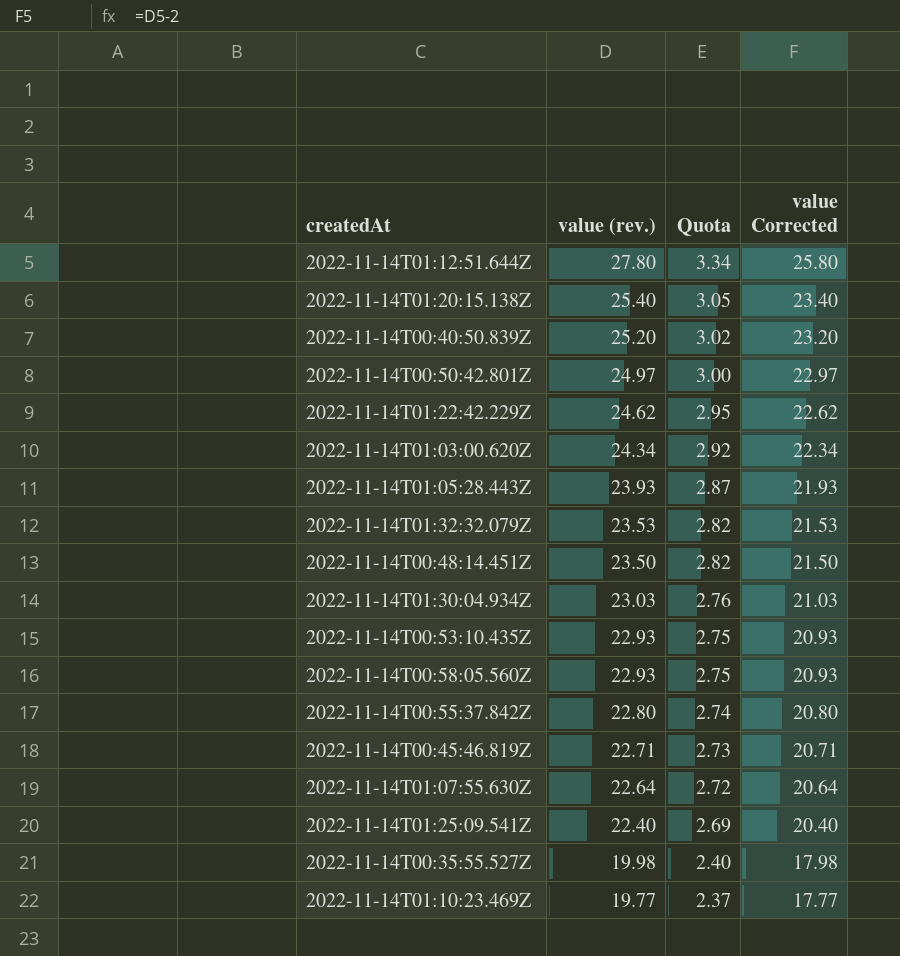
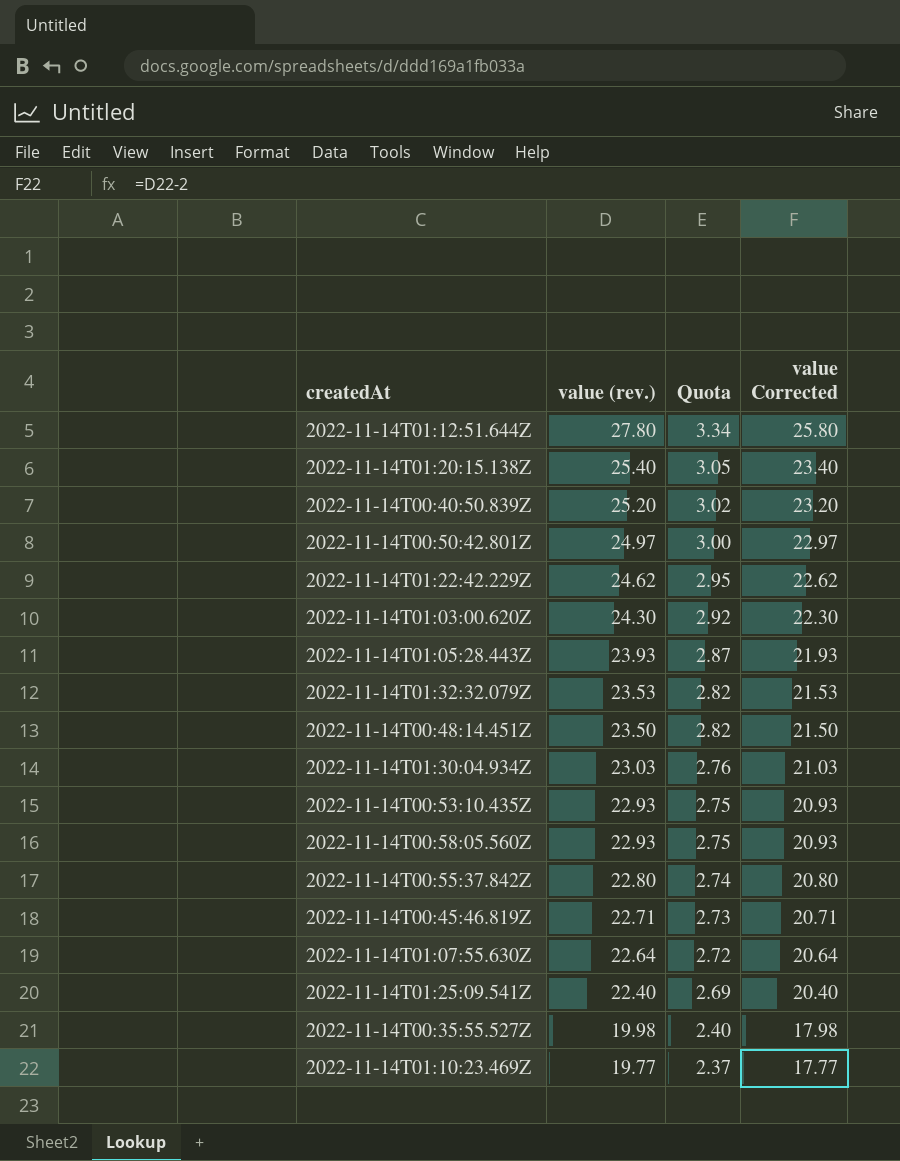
2022-11-14T01:03:00.620Z | value (rev.): 24.34 -> 24.30
2022-11-14T01:03:00.620Z | value Corrected: 22.34 -> 22.30

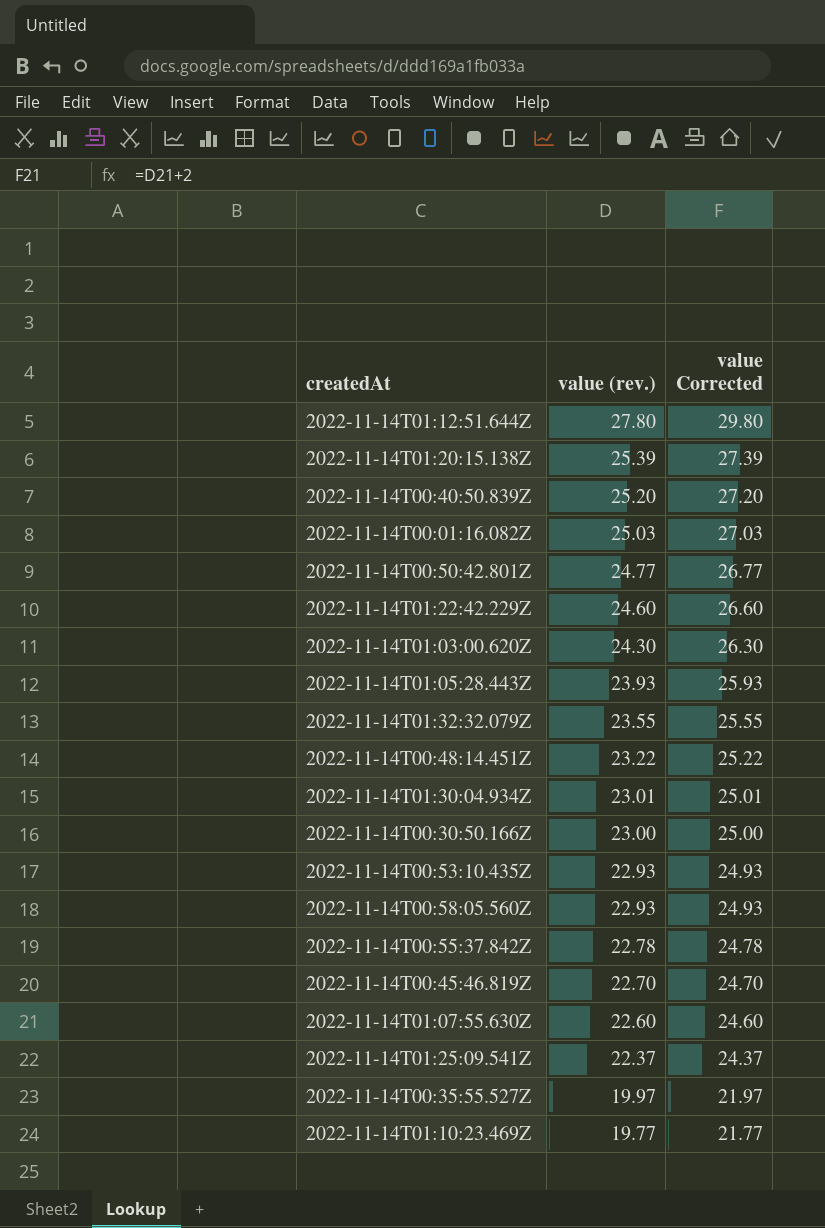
column Quota | formula: [value (rev.)] * 0.12 -> none
column value Corrected | formula: [value (rev.)] - 2 -> [value (rev.)] + 2
2022-11-14T01:20:15.138Z | value (rev.): 25.40 -> 25.39
row 2022-11-14T00:01:16.082Z: none -> 25.03 | 27.03
2022-11-14T00:50:42.801Z | value (rev.): 24.97 -> 24.77
2022-11-14T01:22:42.229Z | value (rev.): 24.62 -> 24.60
2022-11-14T01:32:32.079Z | value (rev.): 23.53 -> 23.55
2022-11-14T00:48:14.451Z | value (rev.): 23.50 -> 23.22
2022-11-14T01:30:04.934Z | value (rev.): 23.03 -> 23.01
row 2022-11-14T00:30:50.166Z: none -> 23.00 | 25.00
2022-11-14T00:55:37.842Z | value (rev.): 22.80 -> 22.78
2022-11-14T00:45:46.819Z | value (rev.): 22.71 -> 22.70
2022-11-14T01:07:55.630Z | value (rev.): 22.64 -> 22.60
2022-11-14T01:25:09.541Z | value (rev.): 22.40 -> 22.37
2022-11-14T00:35:55.527Z | value (rev.): 19.98 -> 19.97

